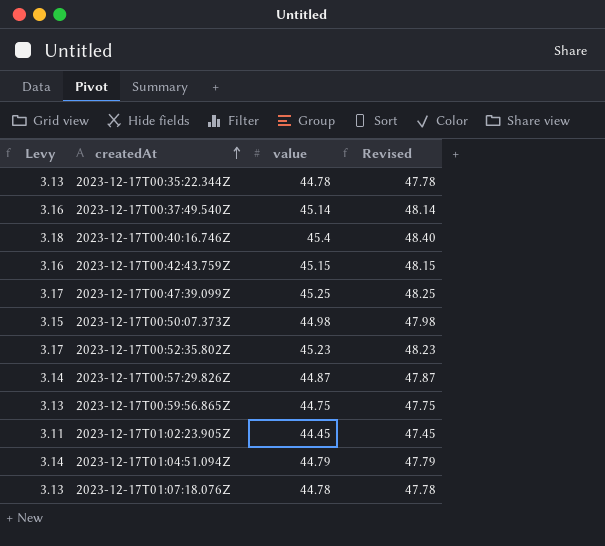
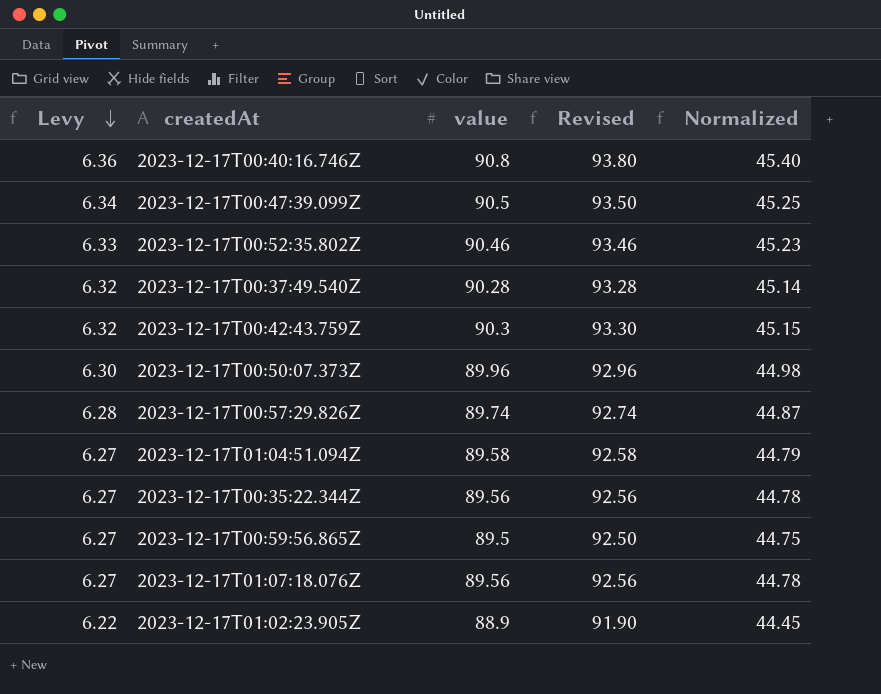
row order: createdAt ascending -> Levy descending
column Normalized | formula: none -> [value] * 0.5
2023-12-17T00:40:16.746Z | Levy: 3.18 -> 6.36
2023-12-17T00:40:16.746Z | value: 45.4 -> 90.8
2023-12-17T00:40:16.746Z | Revised: 48.40 -> 93.80
2023-12-17T00:47:39.099Z | Levy: 3.17 -> 6.34
2023-12-17T00:47:39.099Z | value: 45.25 -> 90.5
2023-12-17T00:47:39.099Z | Revised: 48.25 -> 93.50
2023-12-17T00:52:35.802Z | Levy: 3.17 -> 6.33
2023-12-17T00:52:35.802Z | value: 45.23 -> 90.46
2023-12-17T00:52:35.802Z | Revised: 48.23 -> 93.46
2023-12-17T00:37:49.540Z | Levy: 3.16 -> 6.32
2023-12-17T00:37:49.540Z | value: 45.14 -> 90.28
2023-12-17T00:37:49.540Z | Revised: 48.14 -> 93.28
2023-12-17T00:42:43.759Z | Levy: 3.16 -> 6.32
2023-12-17T00:42:43.759Z | value: 45.15 -> 90.3
2023-12-17T00:42:43.759Z | Revised: 48.15 -> 93.30
2023-12-17T00:50:07.373Z | Levy: 3.15 -> 6.30
2023-12-17T00:50:07.373Z | value: 44.98 -> 89.96
2023-12-17T00:50:07.373Z | Revised: 47.98 -> 92.96
2023-12-17T00:57:29.826Z | Levy: 3.14 -> 6.28
2023-12-17T00:57:29.826Z | value: 44.87 -> 89.74
2023-12-17T00:57:29.826Z | Revised: 47.87 -> 92.74
2023-12-17T01:04:51.094Z | Levy: 3.14 -> 6.27
2023-12-17T01:04:51.094Z | value: 44.79 -> 89.58
2023-12-17T01:04:51.094Z | Revised: 47.79 -> 92.58
2023-12-17T00:35:22.344Z | Levy: 3.13 -> 6.27
2023-12-17T00:35:22.344Z | value: 44.78 -> 89.56
2023-12-17T00:35:22.344Z | Revised: 47.78 -> 92.56
2023-12-17T00:59:56.865Z | Levy: 3.13 -> 6.27
2023-12-17T00:59:56.865Z | value: 44.75 -> 89.5
2023-12-17T00:59:56.865Z | Revised: 47.75 -> 92.50
2023-12-17T01:07:18.076Z | Levy: 3.13 -> 6.27
2023-12-17T01:07:18.076Z | value: 44.78 -> 89.56
2023-12-17T01:07:18.076Z | Revised: 47.78 -> 92.56
2023-12-17T01:02:23.905Z | Levy: 3.11 -> 6.22
2023-12-17T01:02:23.905Z | value: 44.45 -> 88.9
2023-12-17T01:02:23.905Z | Revised: 47.45 -> 91.90

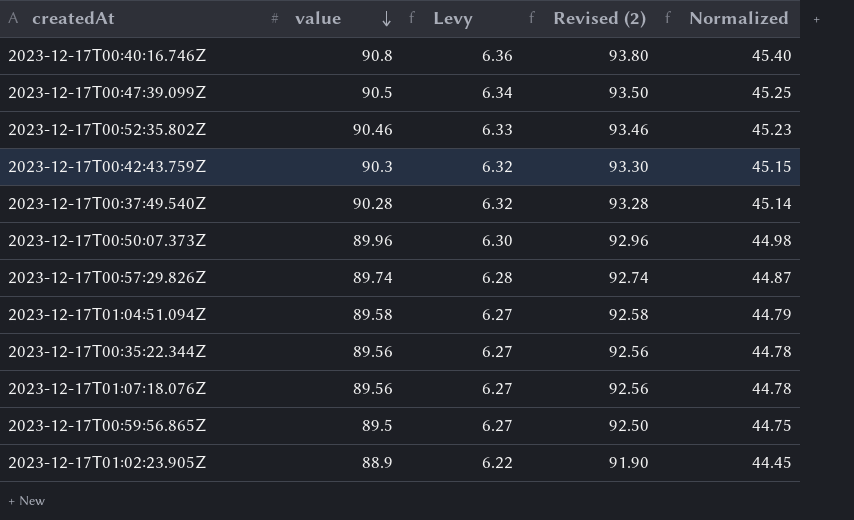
row order: Levy descending -> value descending
column Levy | position: 1 -> 3
column name: Revised -> Revised (2)

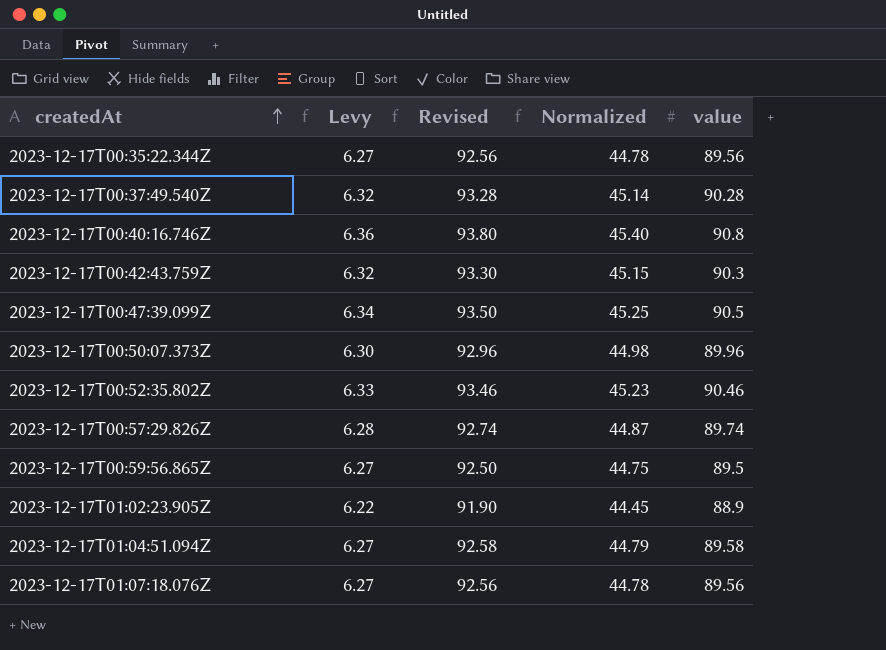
row order: value descending -> createdAt ascending
column name: Revised (2) -> Revised
column value | position: 2 -> 5

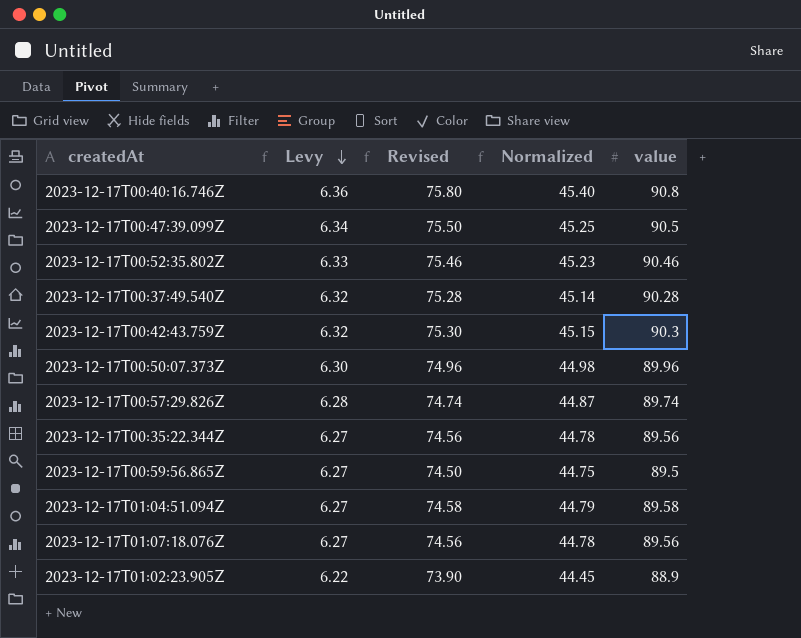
row order: createdAt ascending -> Levy descending
column Revised | formula: [value] + 3 -> [value] - 15

